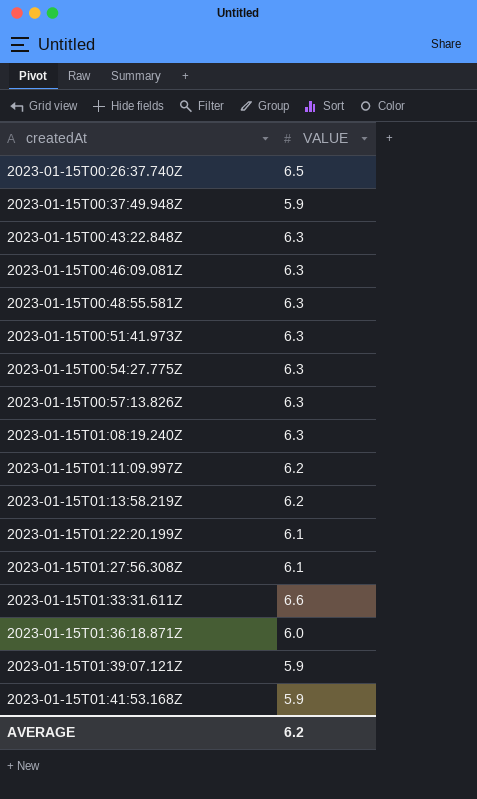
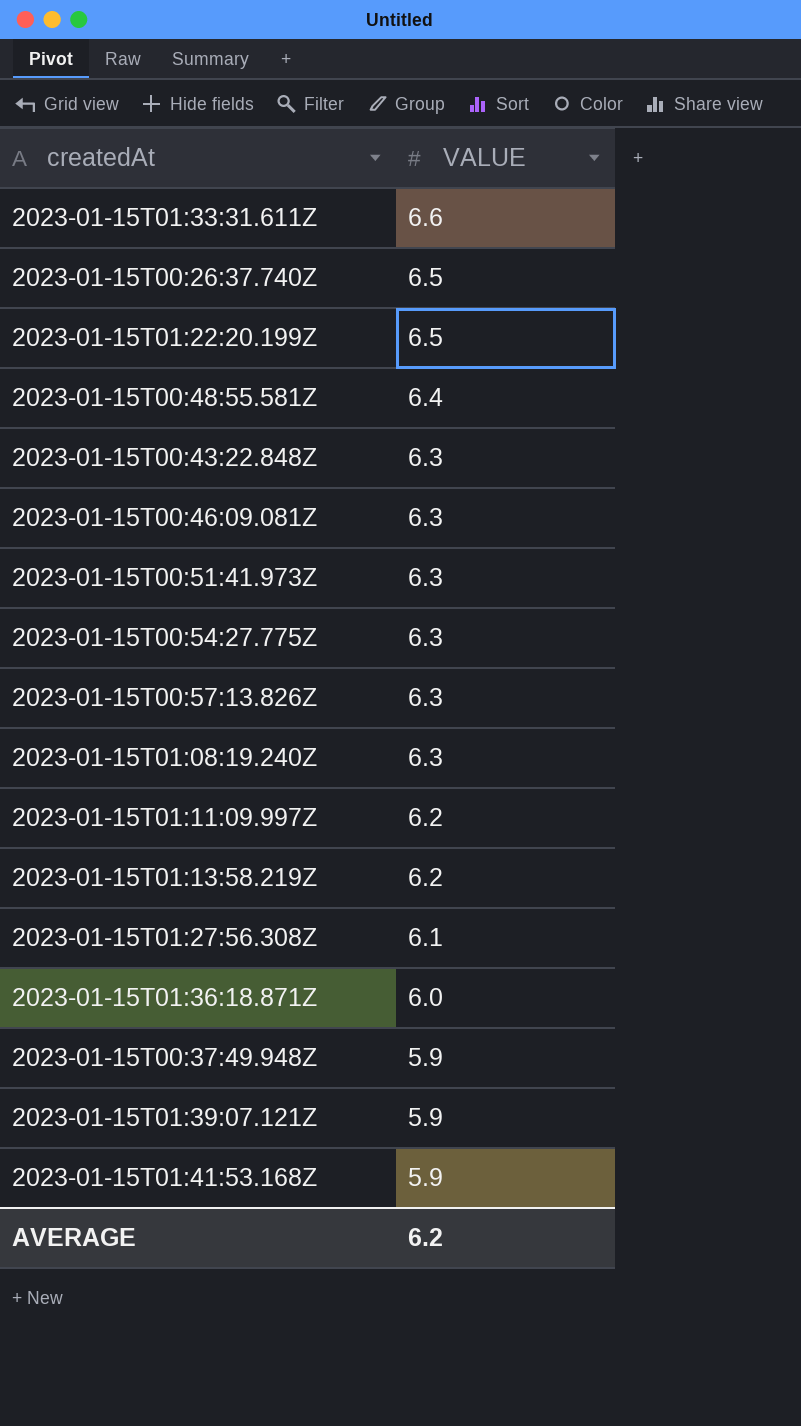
row order: createdAt ascending -> VALUE descending
2023-01-15T01:22:20.199Z | VALUE: 6.1 -> 6.5
2023-01-15T00:48:55.581Z | VALUE: 6.3 -> 6.4

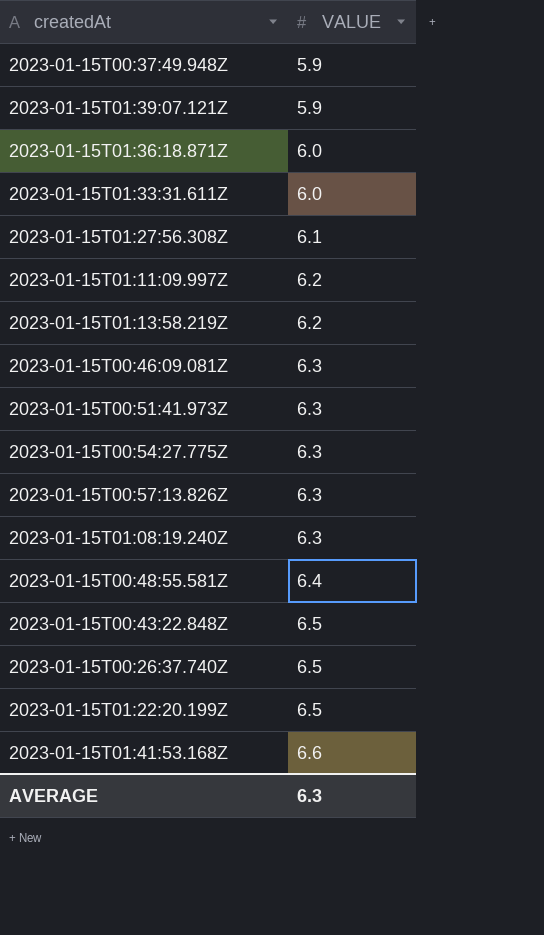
row order: VALUE descending -> VALUE ascending
2023-01-15T01:33:31.611Z | VALUE: 6.6 -> 6.0
2023-01-15T00:43:22.848Z | VALUE: 6.3 -> 6.5
2023-01-15T01:41:53.168Z | VALUE: 5.9 -> 6.6
AVERAGE | VALUE: 6.2 -> 6.3

